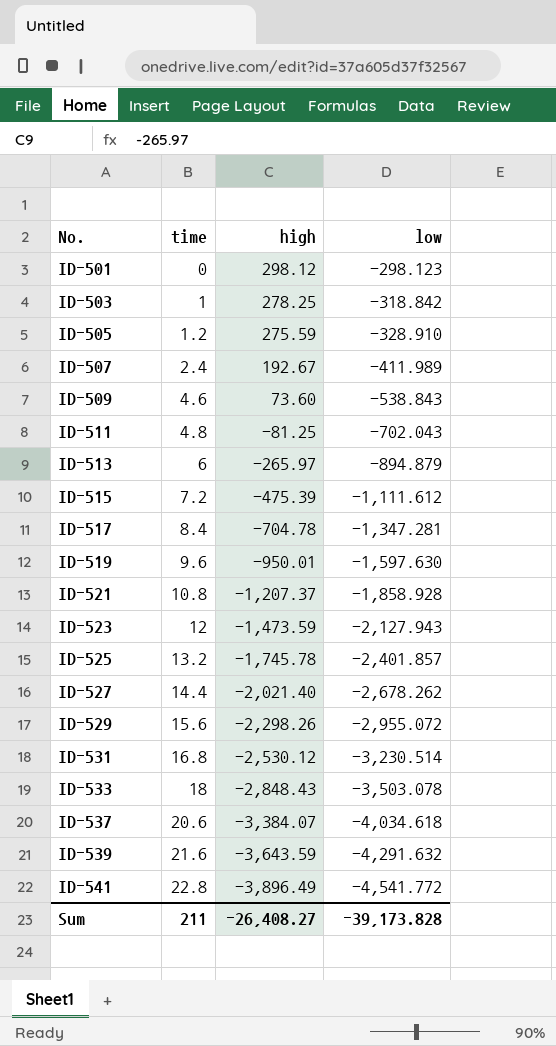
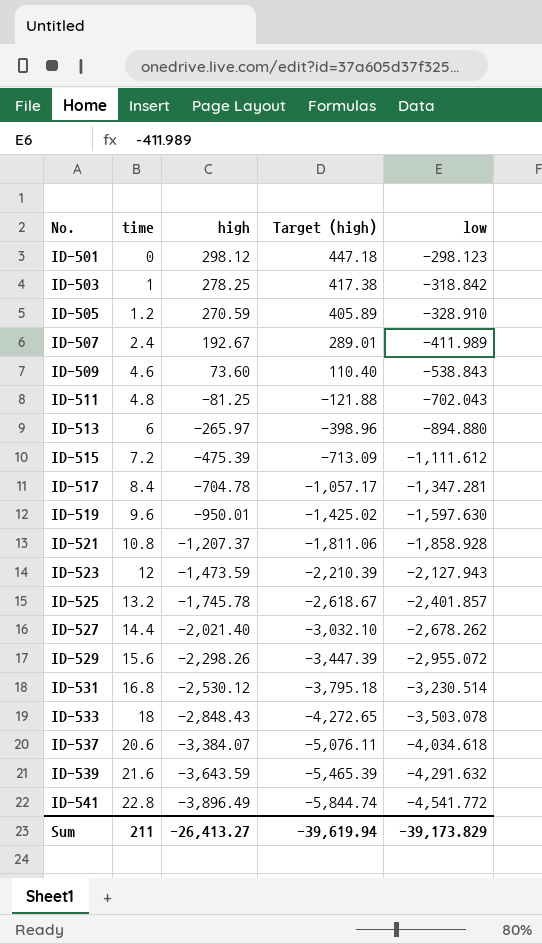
column Target (high) | formula: none -> [high] * 1.5
ID-505 | high: 275.59 -> 270.59
ID-513 | low: -894.879 -> -894.880
Sum | high: -26,408.27 -> -26,413.27
Sum | low: -39,173.828 -> -39,173.829

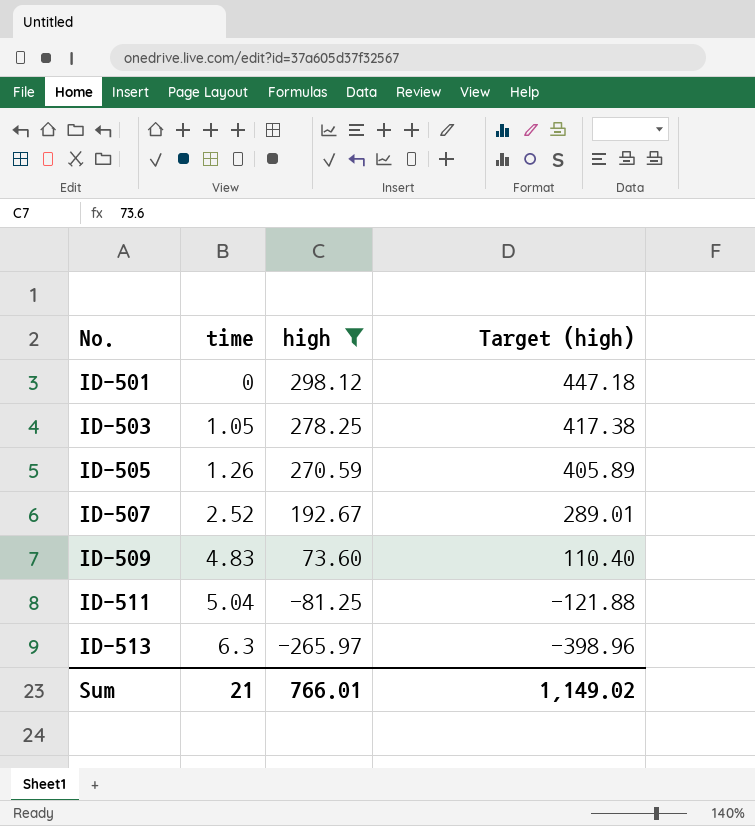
filter: none -> high >= -265.97
column low | position: 5 -> none
ID-503 | time: 1 -> 1.05
ID-505 | time: 1.2 -> 1.26
ID-507 | time: 2.4 -> 2.52
ID-509 | time: 4.6 -> 4.83
ID-511 | time: 4.8 -> 5.04
ID-513 | time: 6 -> 6.3
Sum | time: 211 -> 21
Sum | high: -26,413.27 -> 766.01
Sum | Target (high): -39,619.94 -> 1,149.02

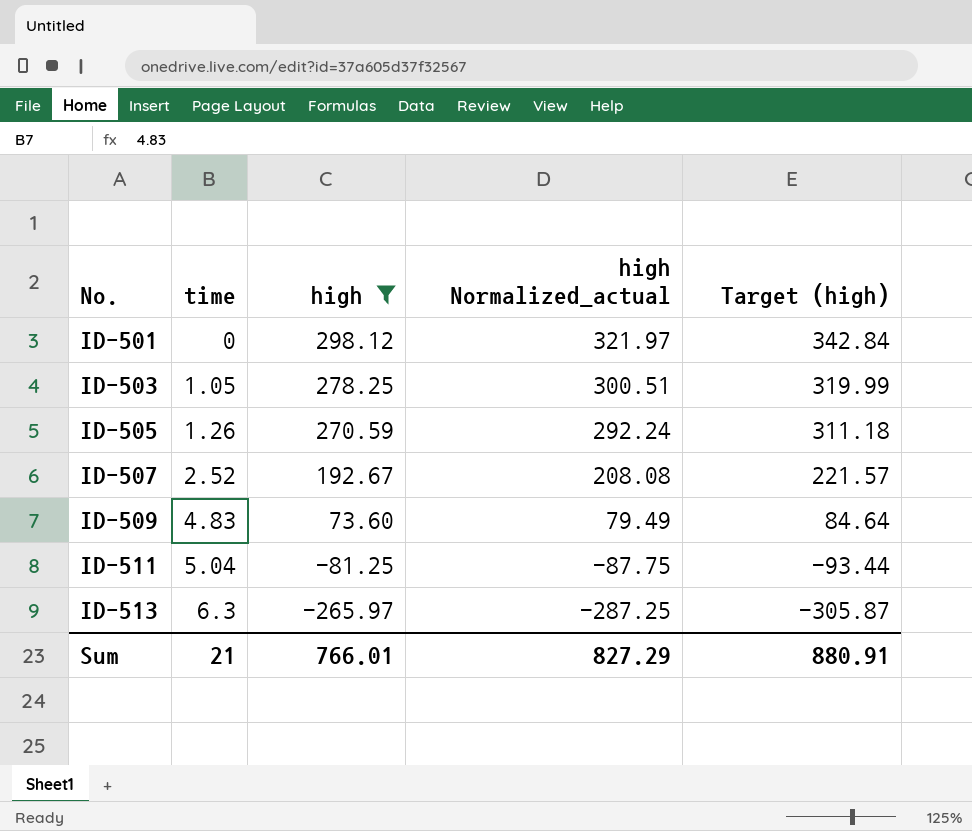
column high Normalized_actual | formula: none -> [high] * 1.08
column Target (high) | formula: [high] * 1.5 -> [high] * 1.15
Sum | Target (high): 1,149.02 -> 880.91

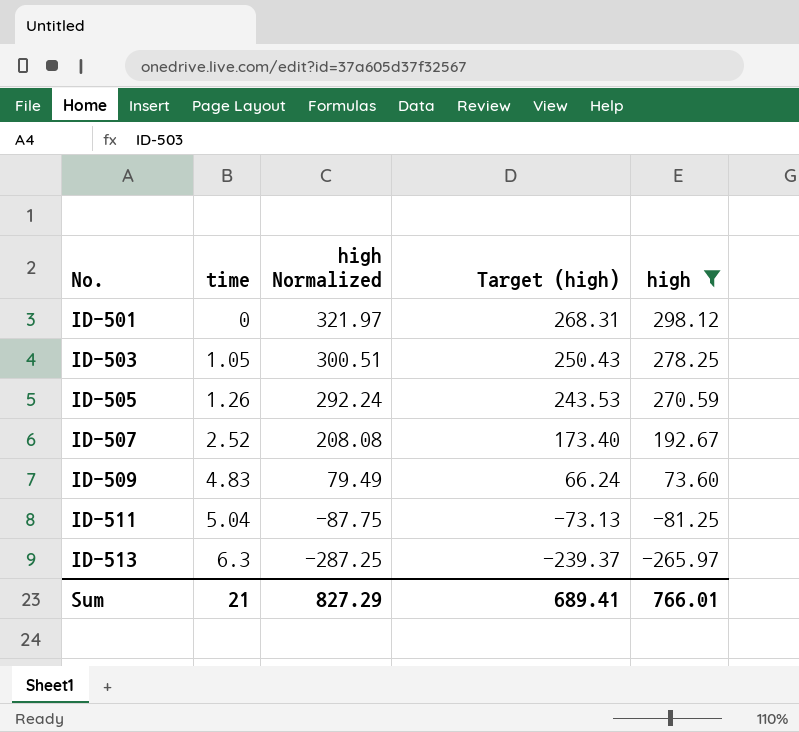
column name: high Normalized_actual -> high Normalized
column Target (high) | formula: [high] * 1.15 -> [high] * 0.9
column high | position: 3 -> 5
Sum | Target (high): 880.91 -> 689.41

